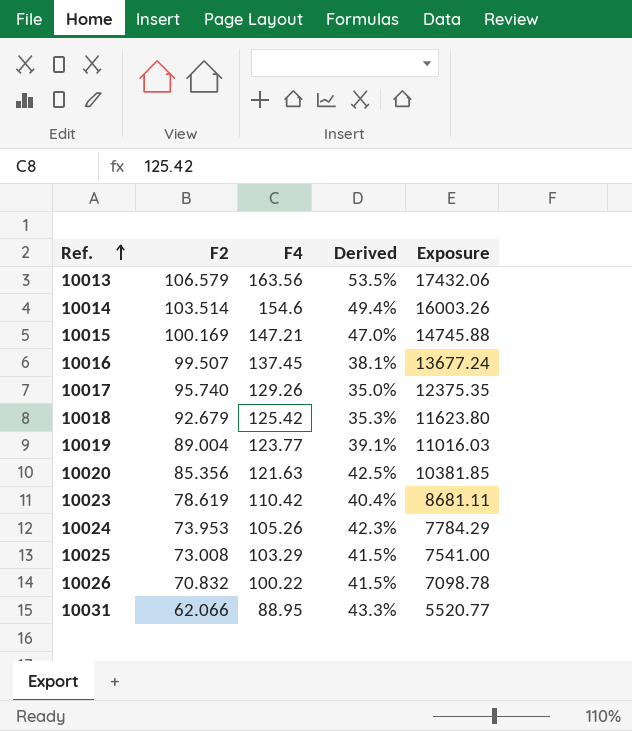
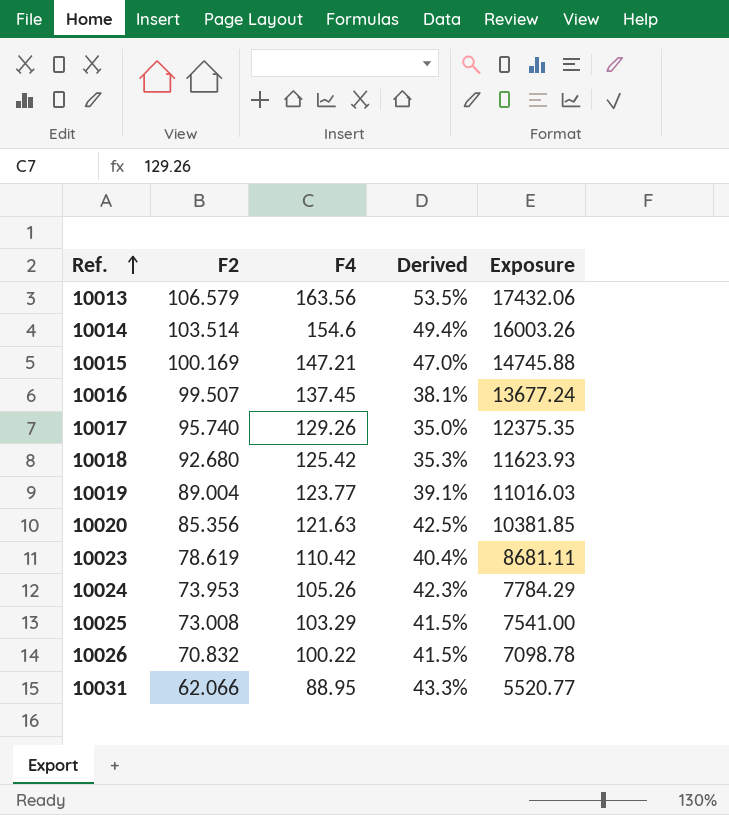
10018 | F2: 92.679 -> 92.680
10018 | Exposure: 11623.80 -> 11623.93

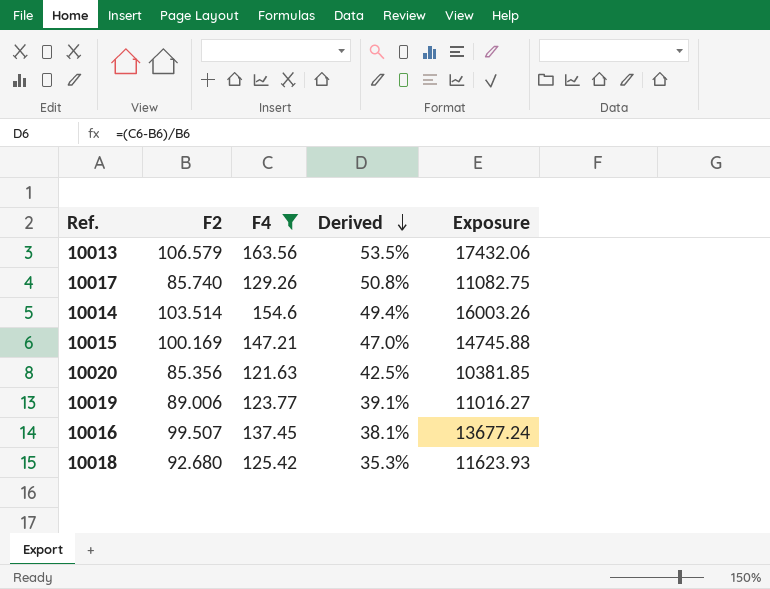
filter: none -> F4 >= 121.63
row order: Ref. ascending -> Derived descending
10017 | F2: 95.740 -> 85.740
10017 | Derived: 35.0% -> 50.8%
10017 | Exposure: 12375.35 -> 11082.75
10019 | F2: 89.004 -> 89.006
10019 | Exposure: 11016.03 -> 11016.27

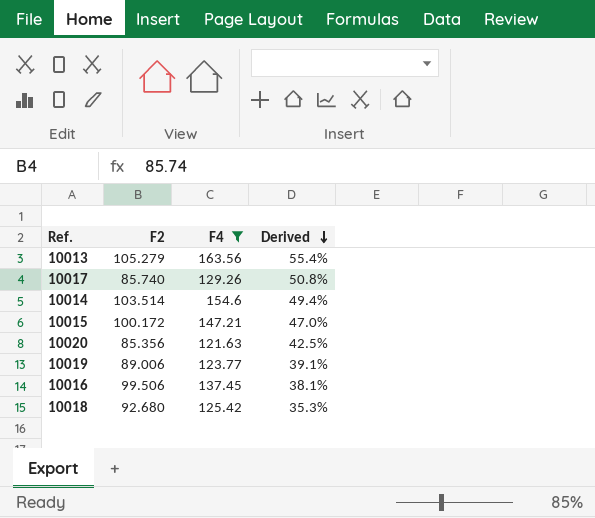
column Exposure | formula: [F2] * [F4] -> none
10013 | F2: 106.579 -> 105.279
10013 | Derived: 53.5% -> 55.4%
10015 | F2: 100.169 -> 100.172
10016 | F2: 99.507 -> 99.506

